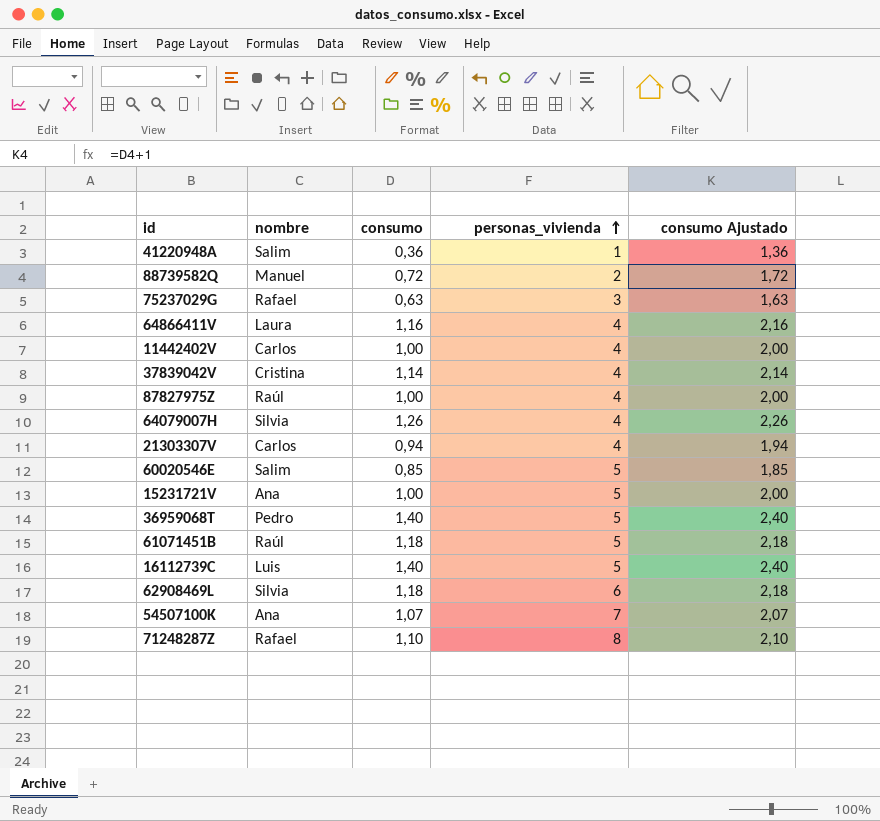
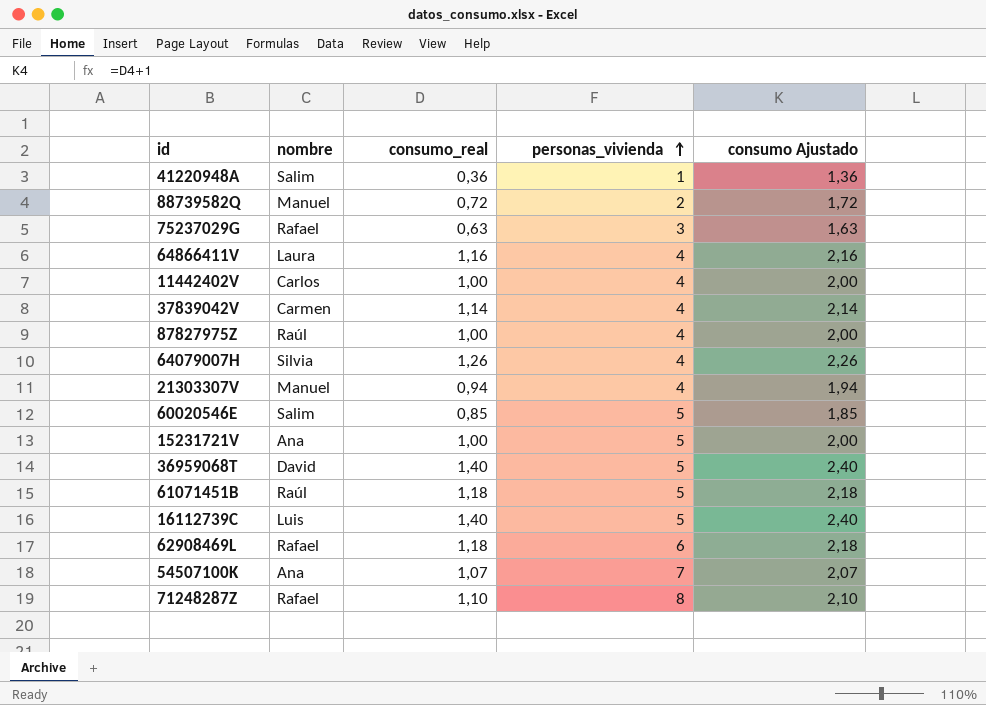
column name: consumo -> consumo_real
37839042V | nombre: Cristina -> Carmen
21303307V | nombre: Carlos -> Manuel
36959068T | nombre: Pedro -> David
62908469L | nombre: Silvia -> Rafael

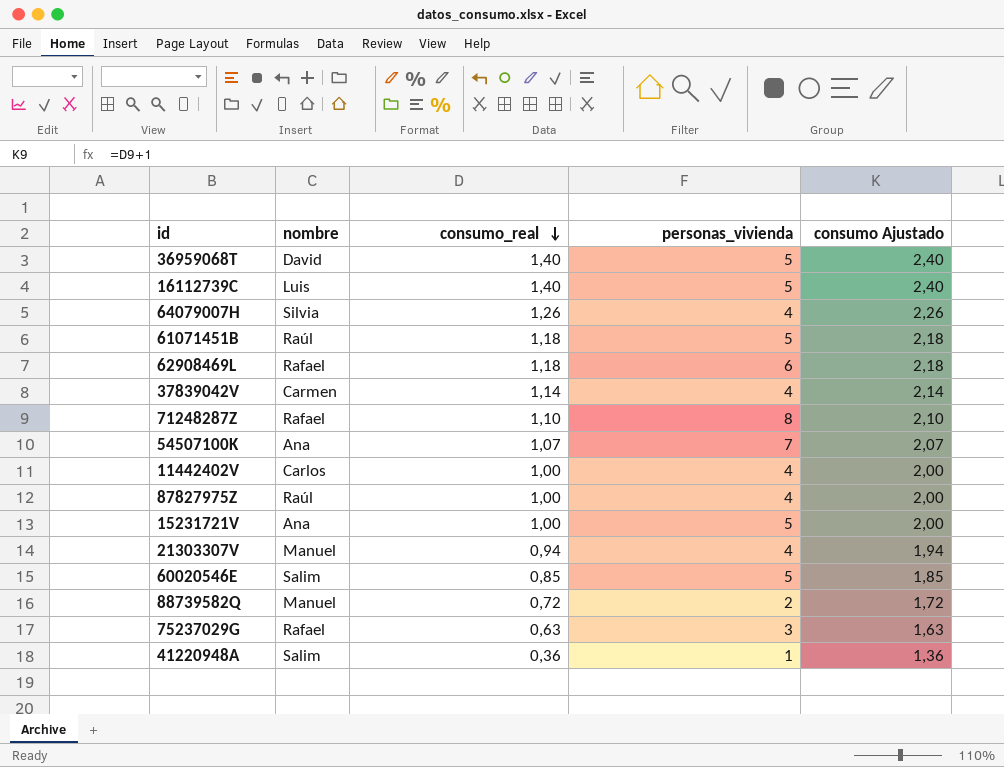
row order: personas_vivienda ascending -> consumo_real descending
row 64866411V: Laura | 1,16 | 4 | 2,16 -> none

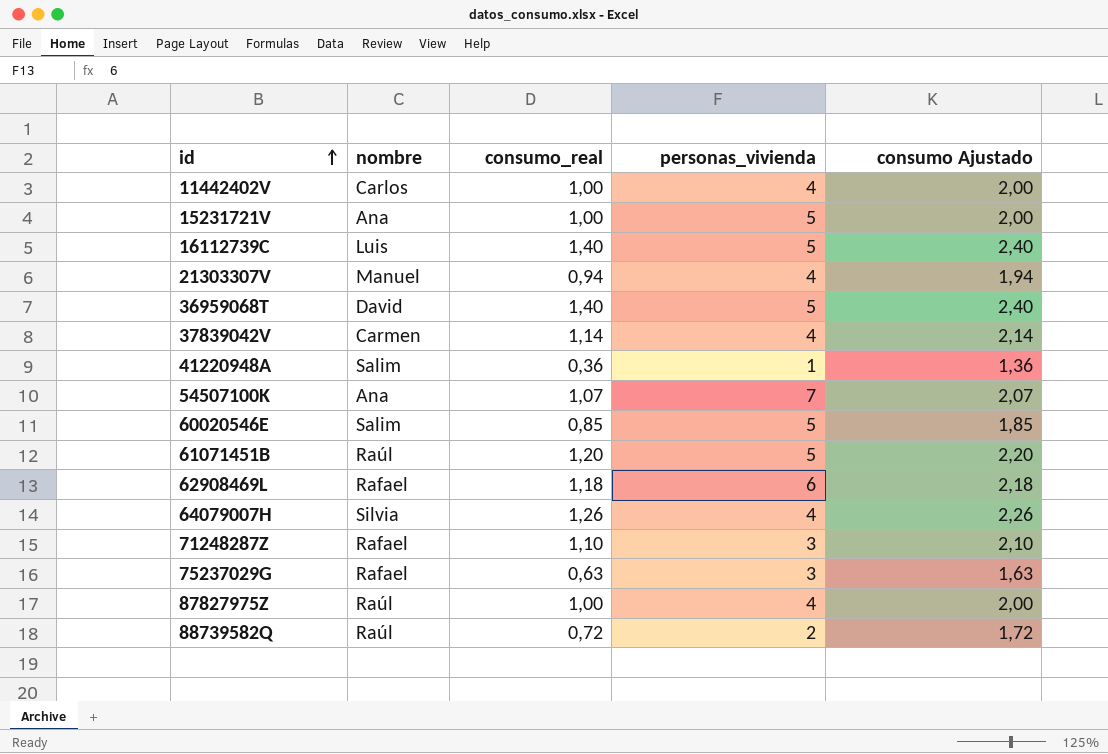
row order: consumo_real descending -> id ascending
61071451B | consumo_real: 1,18 -> 1,20
61071451B | consumo Ajustado: 2,18 -> 2,20
71248287Z | personas_vivienda: 8 -> 3
88739582Q | nombre: Manuel -> Raúl

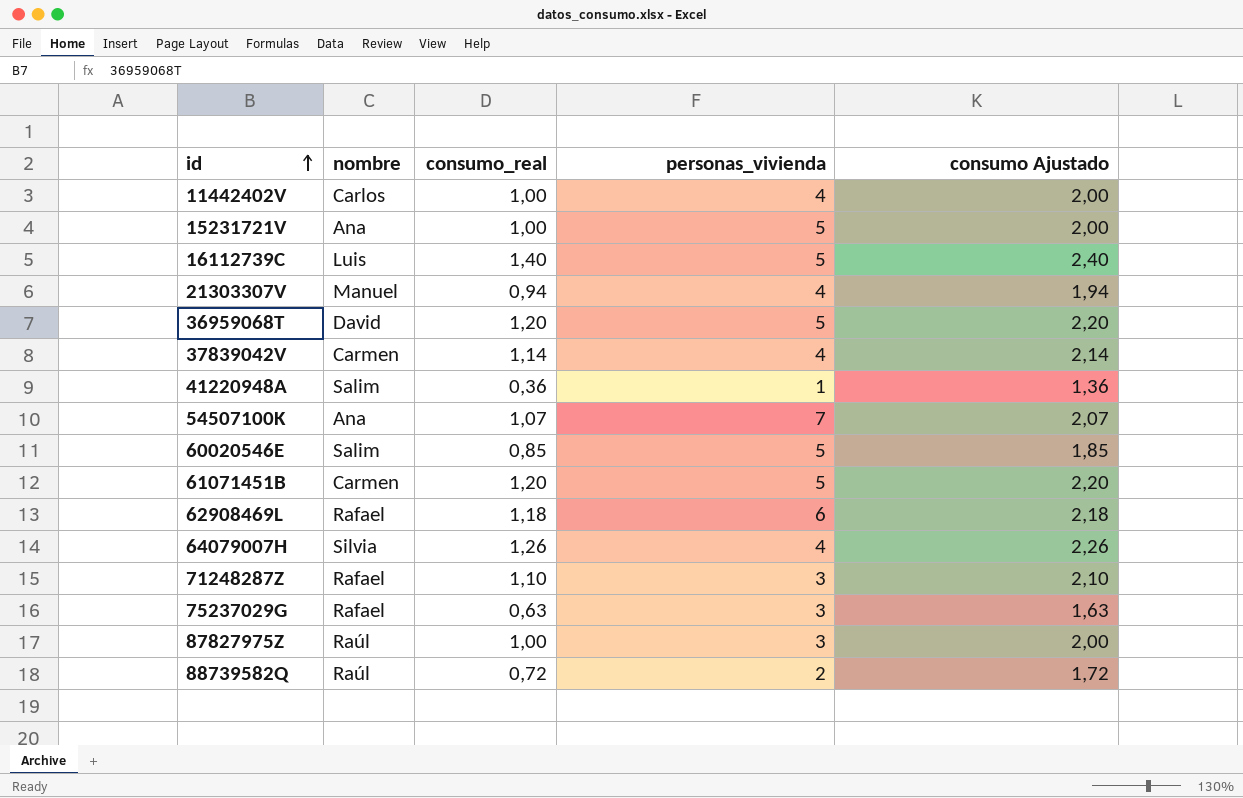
36959068T | consumo_real: 1,40 -> 1,20
36959068T | consumo Ajustado: 2,40 -> 2,20
61071451B | nombre: Raúl -> Carmen
87827975Z | personas_vivienda: 4 -> 3

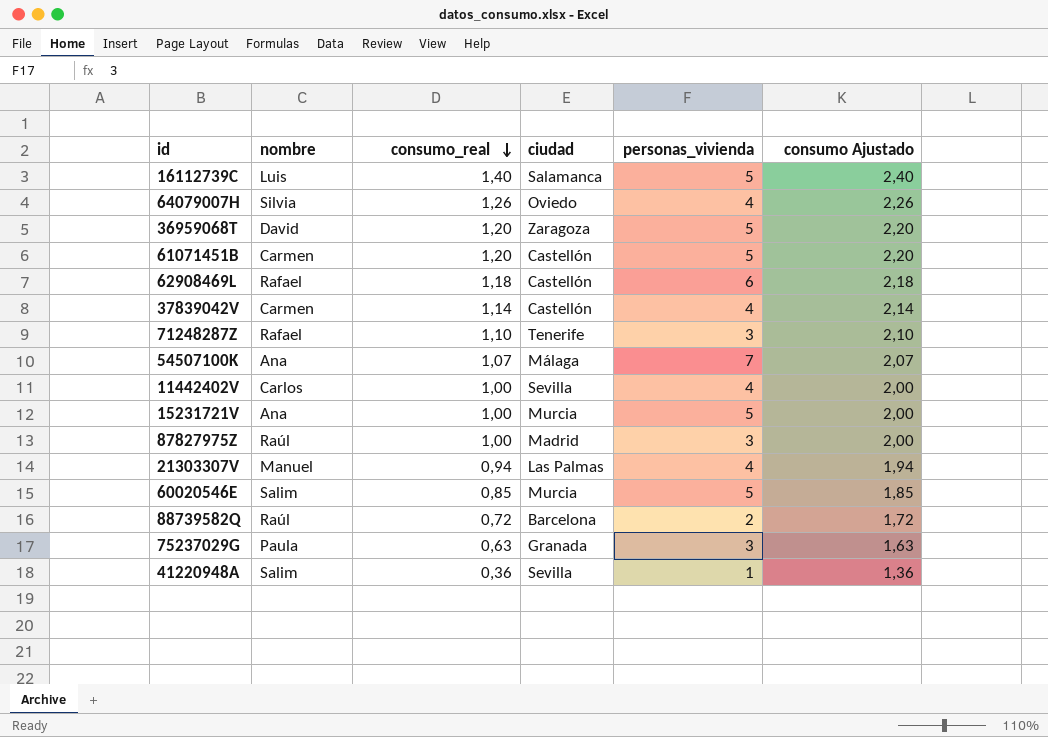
row order: id ascending -> consumo_real descending
column ciudad | position: none -> 4
75237029G | nombre: Rafael -> Paula

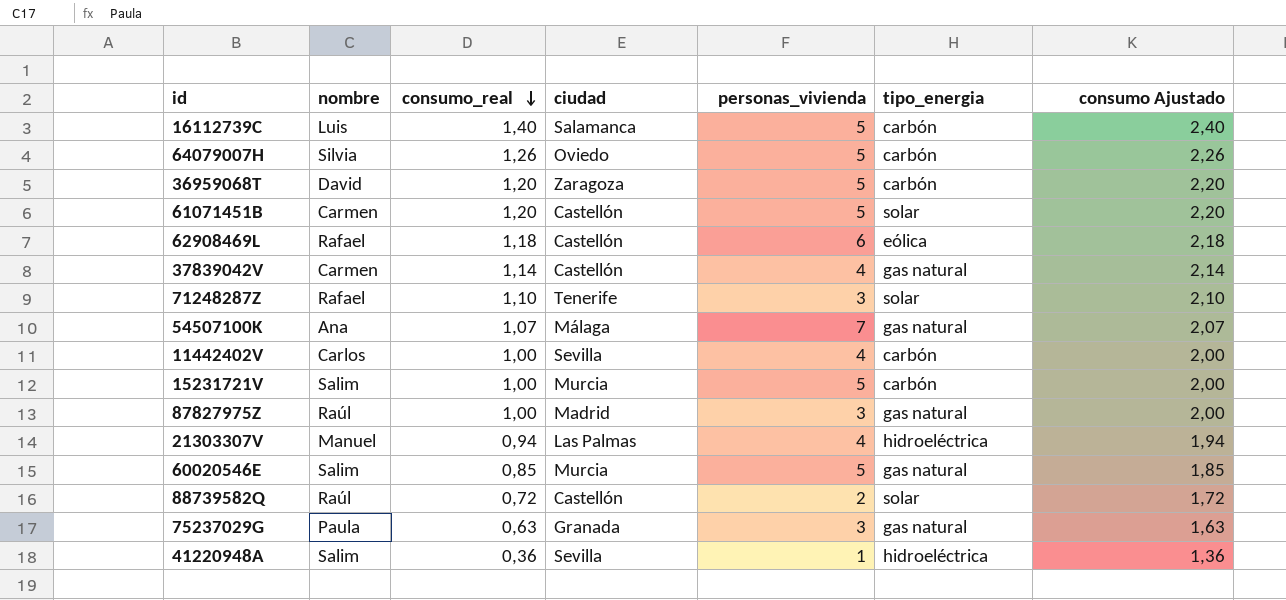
column tipo_energia | position: none -> 6
64079007H | personas_vivienda: 4 -> 5
15231721V | nombre: Ana -> Salim
88739582Q | ciudad: Barcelona -> Castellón

